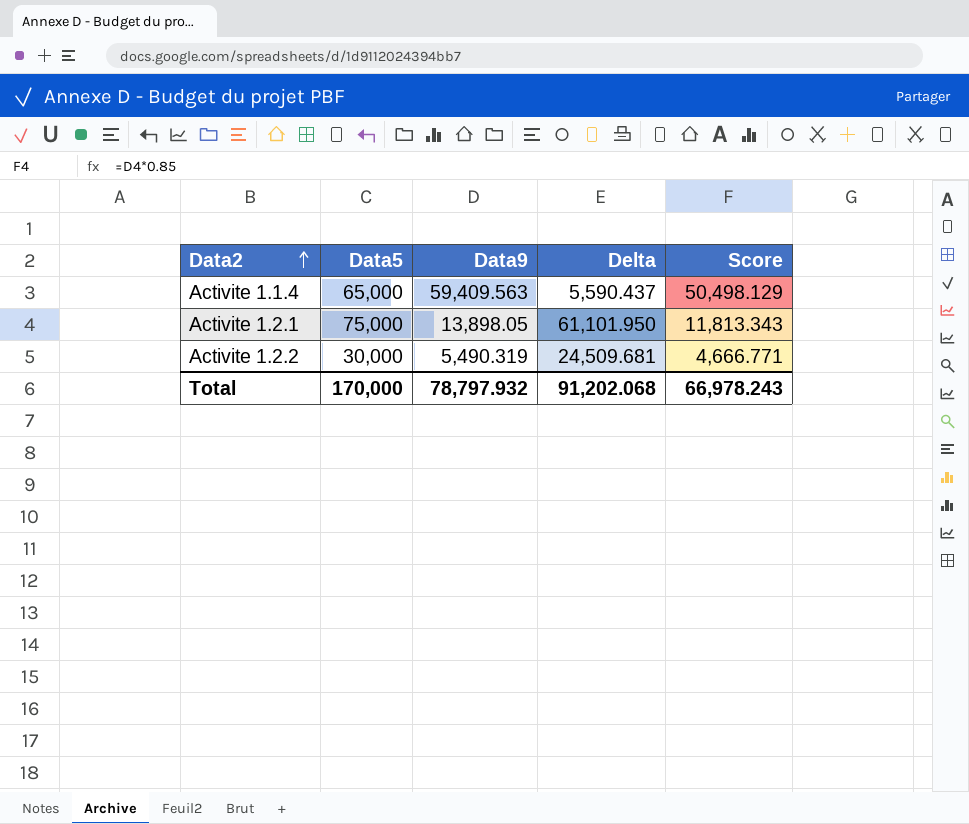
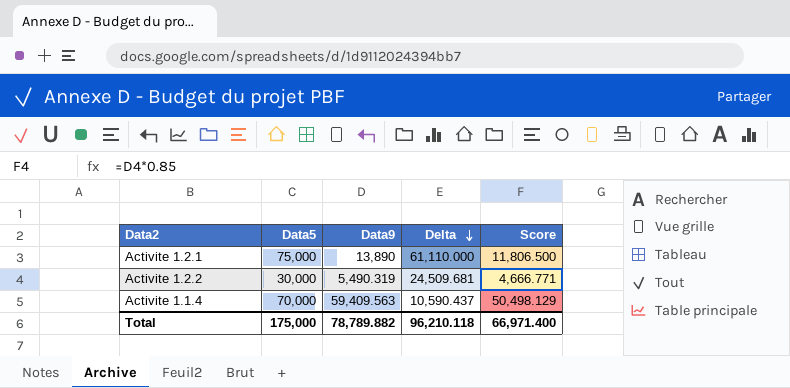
row order: Data2 ascending -> Delta descending
Activite 1.2.1 | Data9: 13,898.05 -> 13,890
Activite 1.2.1 | Delta: 61,101.950 -> 61,110.000
Activite 1.2.1 | Score: 11,813.343 -> 11,806.500
Activite 1.1.4 | Data5: 65,000 -> 70,000
Activite 1.1.4 | Delta: 5,590.437 -> 10,590.437
Total | Data5: 170,000 -> 175,000
Total | Data9: 78,797.932 -> 78,789.882
Total | Delta: 91,202.068 -> 96,210.118
Total | Score: 66,978.243 -> 66,971.400

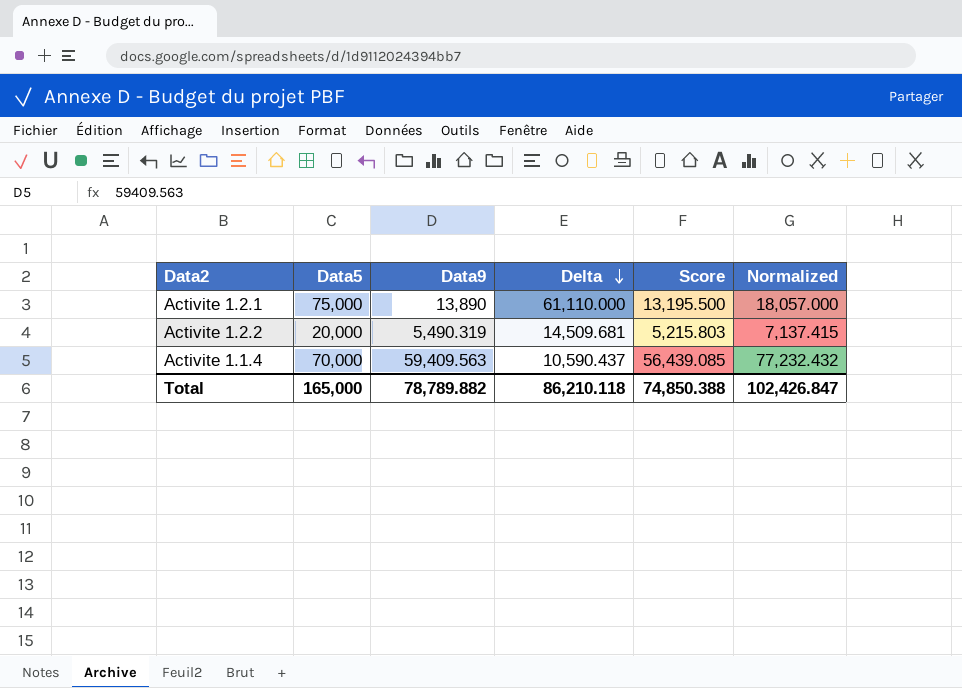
column Score | formula: [Data9] * 0.85 -> [Data9] * 0.95
column Normalized | formula: none -> [Data9] * 1.3
Activite 1.2.2 | Data5: 30,000 -> 20,000
Activite 1.2.2 | Delta: 24,509.681 -> 14,509.681
Total | Data5: 175,000 -> 165,000
Total | Delta: 96,210.118 -> 86,210.118
Total | Score: 66,971.400 -> 74,850.388

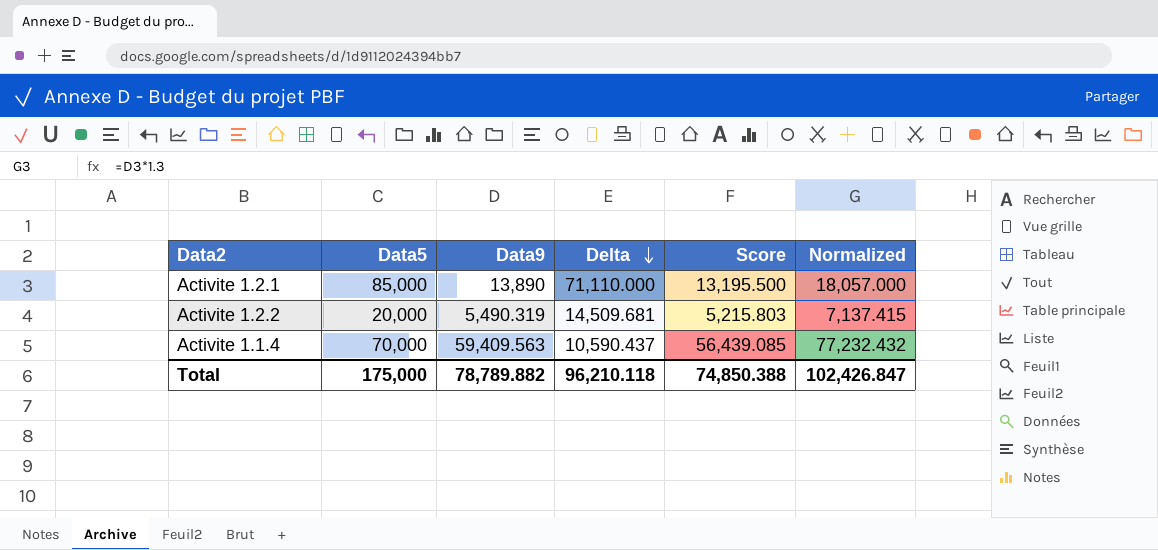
Activite 1.2.1 | Data5: 75,000 -> 85,000
Activite 1.2.1 | Delta: 61,110.000 -> 71,110.000
Total | Data5: 165,000 -> 175,000
Total | Delta: 86,210.118 -> 96,210.118

